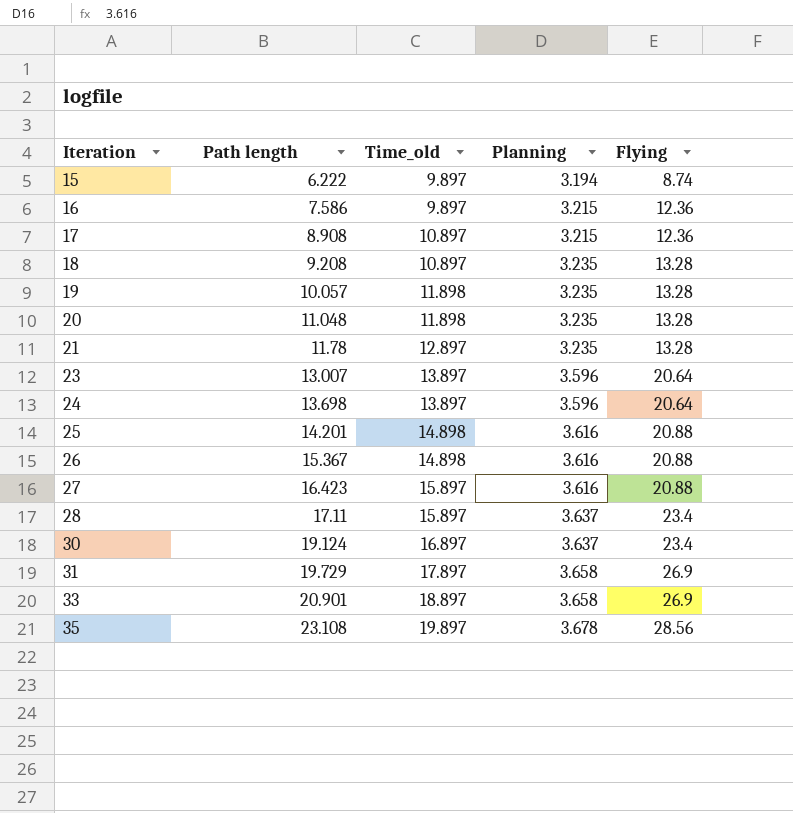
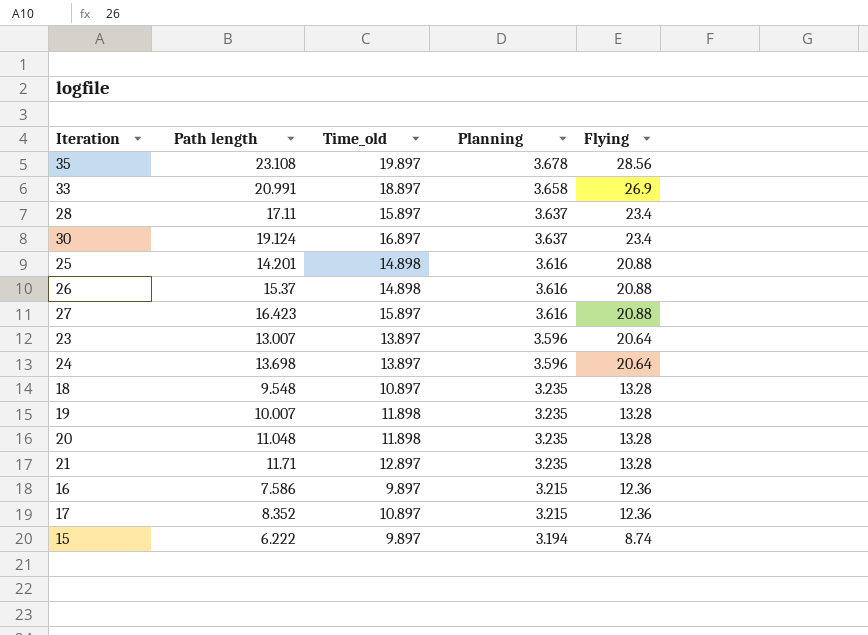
row order: Iteration ascending -> Planning descending
row 31: 19.729 | 17.897 | 3.658 | 26.9 -> none
33 | Path length: 20.901 -> 20.991
26 | Path length: 15.367 -> 15.37
18 | Path length: 9.208 -> 9.548
19 | Path length: 10.057 -> 10.007
21 | Path length: 11.78 -> 11.71
17 | Path length: 8.908 -> 8.352

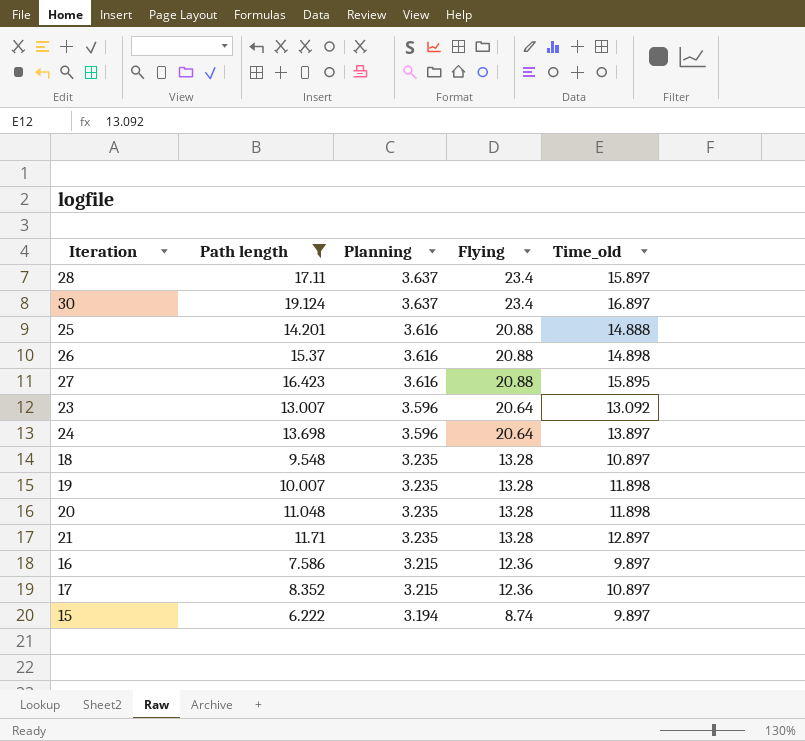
filter: none -> Path length <= 19.124
column Time_old | position: 3 -> 5
25 | Time_old: 14.898 -> 14.888
27 | Time_old: 15.897 -> 15.895
23 | Time_old: 13.897 -> 13.092

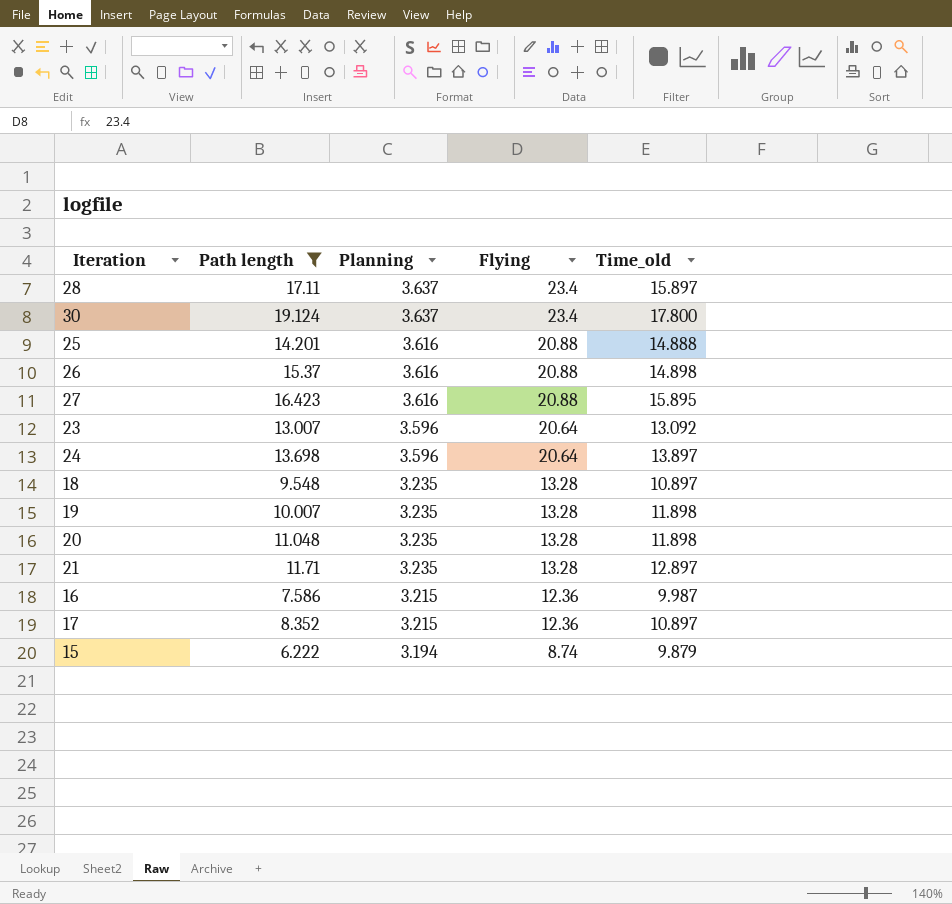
30 | Time_old: 16.897 -> 17.800
16 | Time_old: 9.897 -> 9.987
15 | Time_old: 9.897 -> 9.879

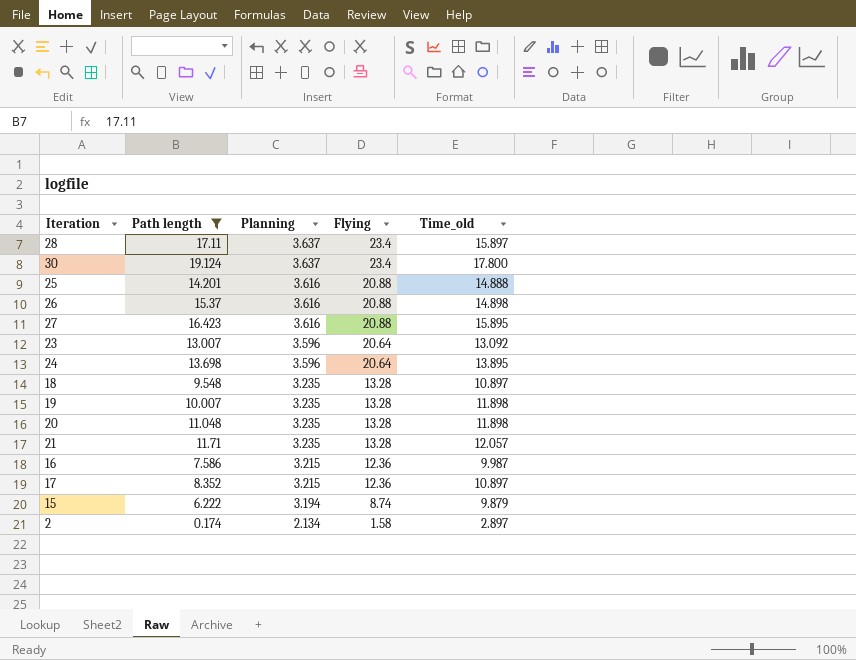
24 | Time_old: 13.897 -> 13.895
21 | Time_old: 12.897 -> 12.057
row 2: none -> 0.174 | 2.134 | 1.58 | 2.897

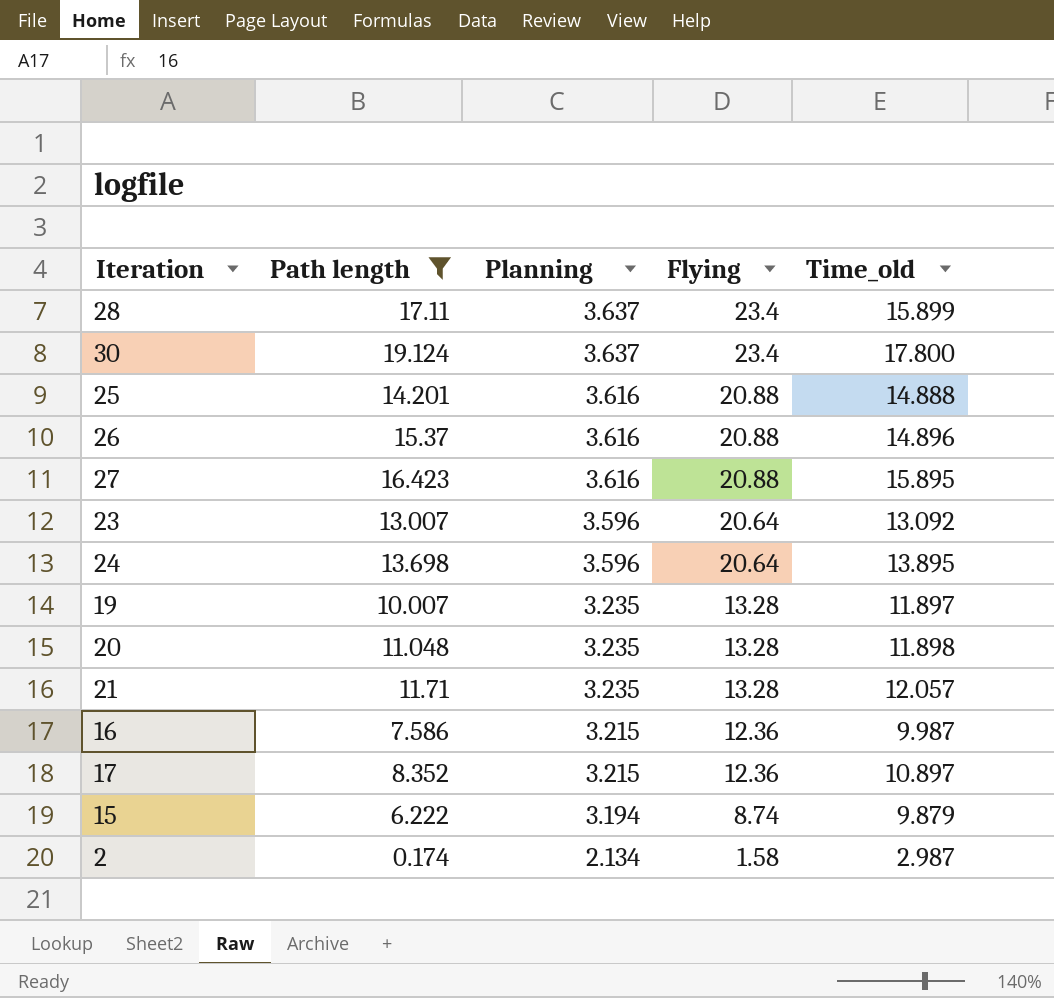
row 18: 9.548 | 3.235 | 13.28 | 10.897 -> none
28 | Time_old: 15.897 -> 15.899
26 | Time_old: 14.898 -> 14.896
19 | Time_old: 11.898 -> 11.897
2 | Time_old: 2.897 -> 2.987

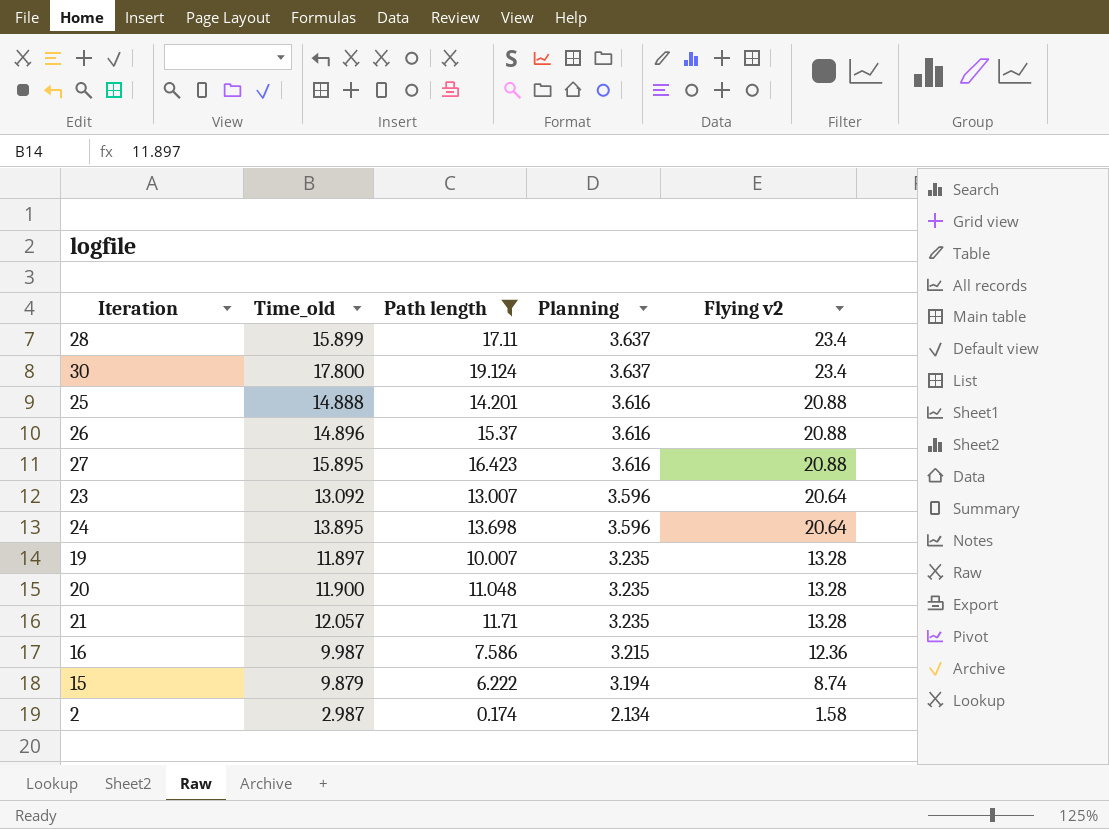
column Time_old | position: 5 -> 2
column name: Flying -> Flying v2
row 17: 8.352 | 3.215 | 12.36 | 10.897 -> none
20 | Time_old: 11.898 -> 11.900

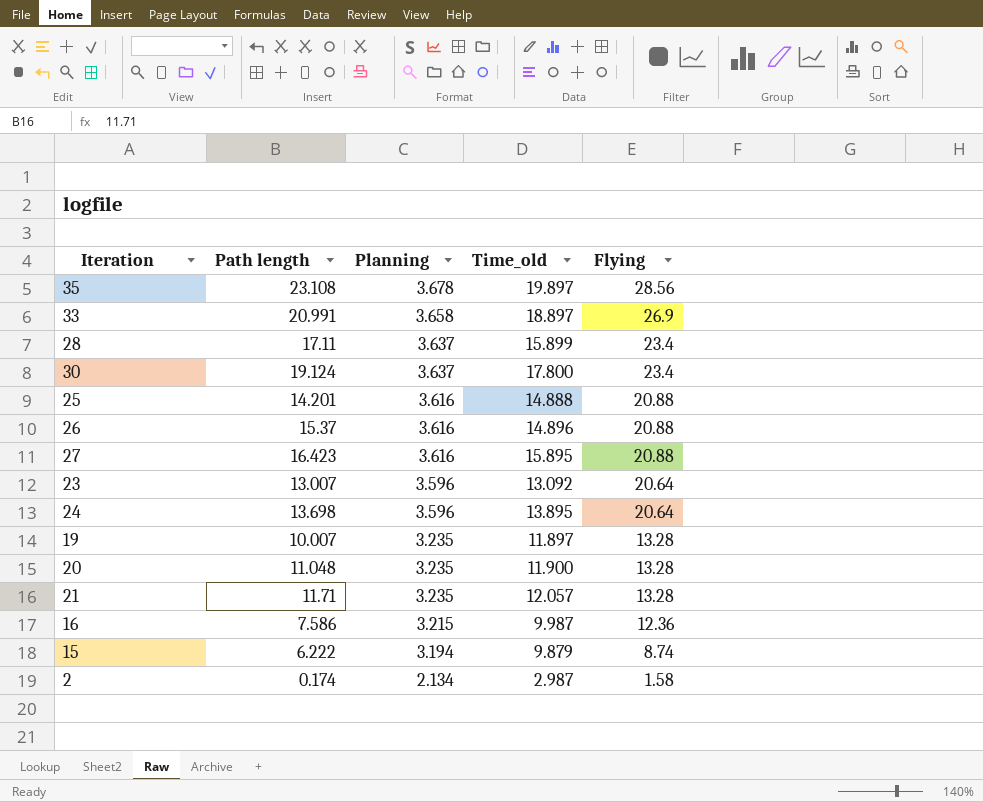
filter: Path length <= 19.124 -> none
column Time_old | position: 2 -> 4
column name: Flying v2 -> Flying

